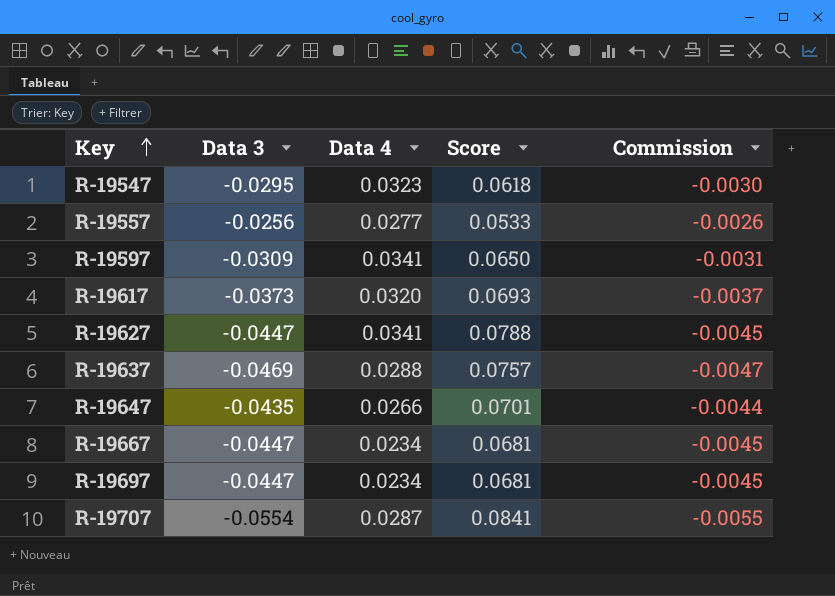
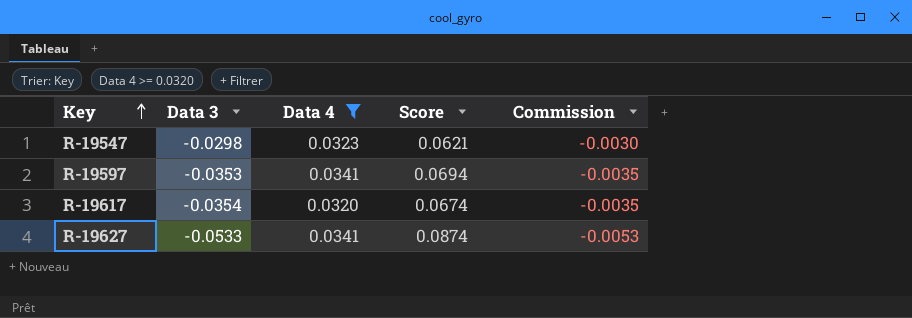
filter: none -> Data 4 >= 0.0320
R-19547 | Data 3: -0.0295 -> -0.0298
R-19547 | Score: 0.0618 -> 0.0621
R-19597 | Data 3: -0.0309 -> -0.0353
R-19597 | Score: 0.0650 -> 0.0694
R-19597 | Commission: -0.0031 -> -0.0035
R-19617 | Data 3: -0.0373 -> -0.0354
R-19617 | Score: 0.0693 -> 0.0674
R-19617 | Commission: -0.0037 -> -0.0035
R-19627 | Data 3: -0.0447 -> -0.0533
R-19627 | Score: 0.0788 -> 0.0874
R-19627 | Commission: -0.0045 -> -0.0053

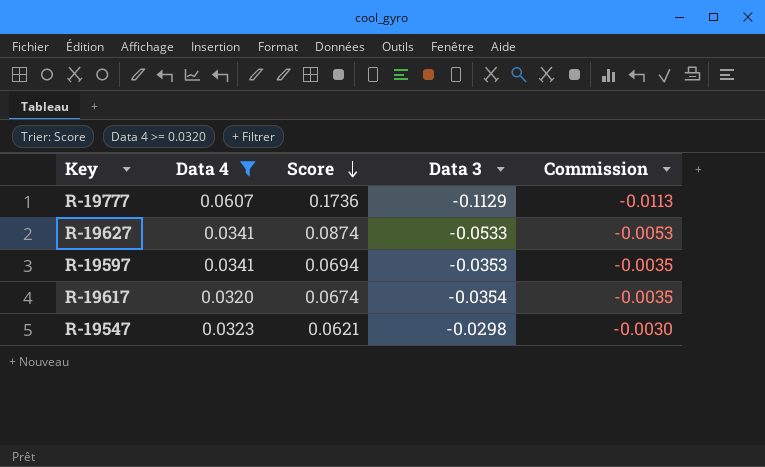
row order: Key ascending -> Score descending
column Data 3 | position: 2 -> 4
row R-19777: none -> 0.0607 | 0.1736 | -0.1129 | -0.0113

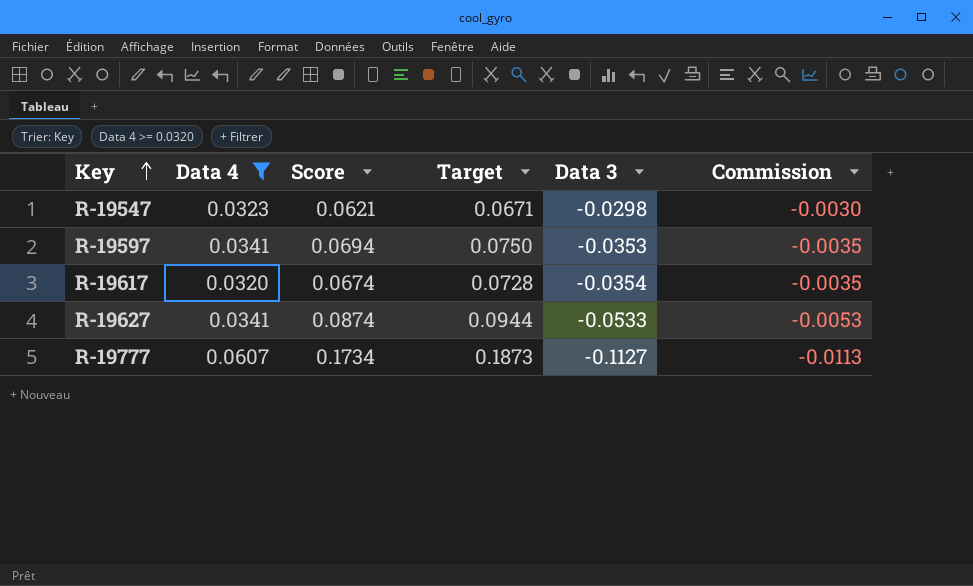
row order: Score descending -> Key ascending
column Target | formula: none -> [Score] * 1.08
R-19777 | Score: 0.1736 -> 0.1734
R-19777 | Data 3: -0.1129 -> -0.1127

